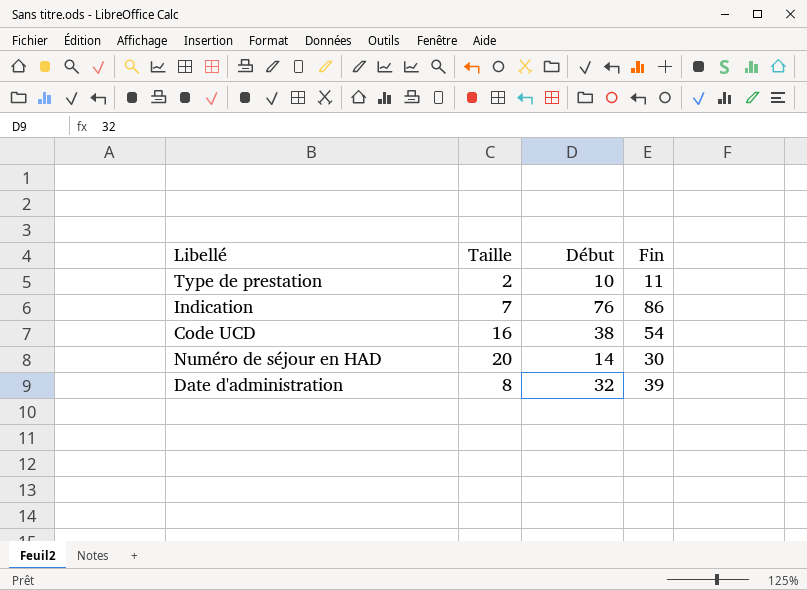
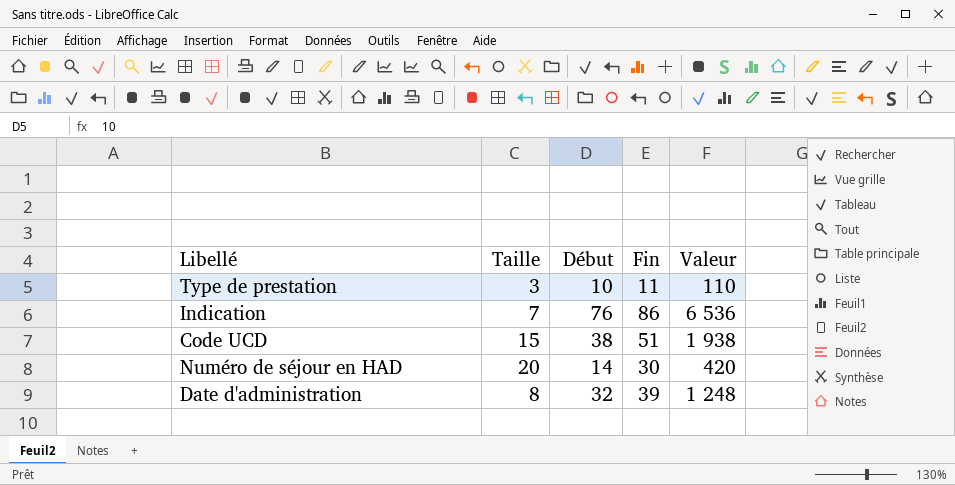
column Valeur | formula: none -> [Début] * [Fin]
Type de prestation | Taille: 2 -> 3
Code UCD | Taille: 16 -> 15
Code UCD | Fin: 54 -> 51

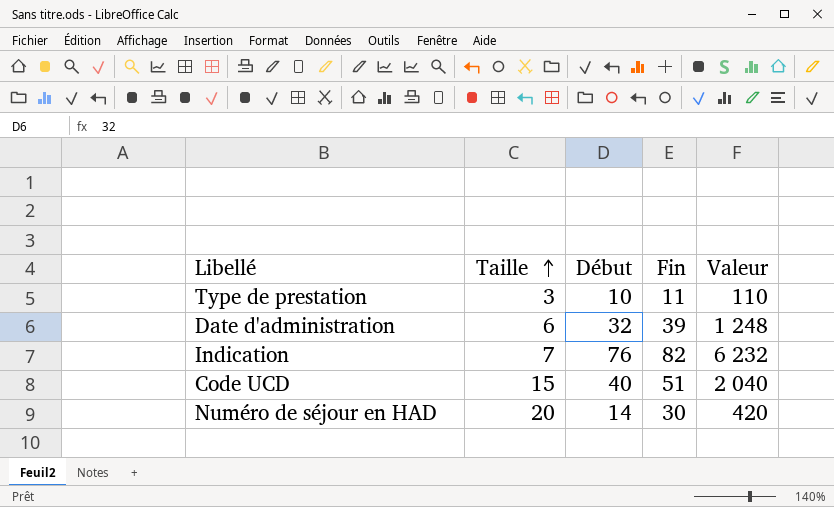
row order: none -> Taille ascending
Date d'administration | Taille: 8 -> 6
Indication | Fin: 86 -> 82
Indication | Valeur: 6 536 -> 6 232
Code UCD | Début: 38 -> 40
Code UCD | Valeur: 1 938 -> 2 040

